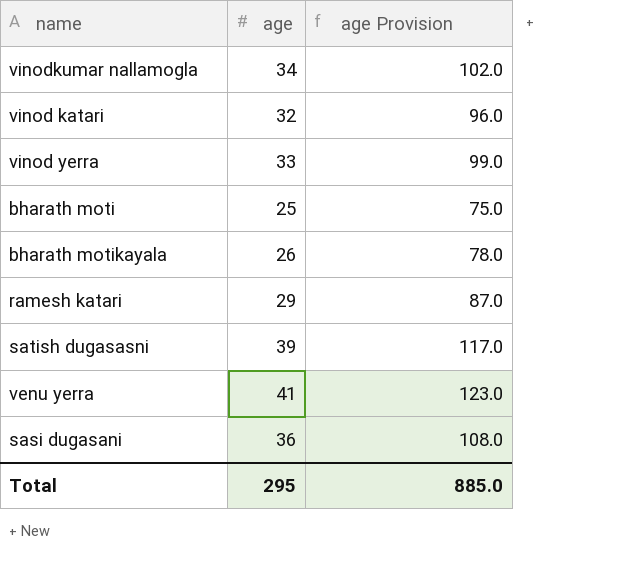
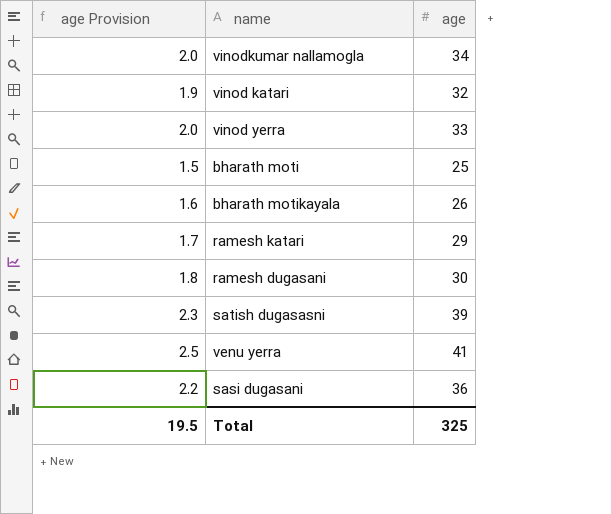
column age Provision | formula: [age] * 3 -> [age] * 0.06
column age Provision | position: 3 -> 1
row ramesh dugasani: none -> 1.8 | 30
Total | age Provision: 885.0 -> 19.5
Total | age: 295 -> 325

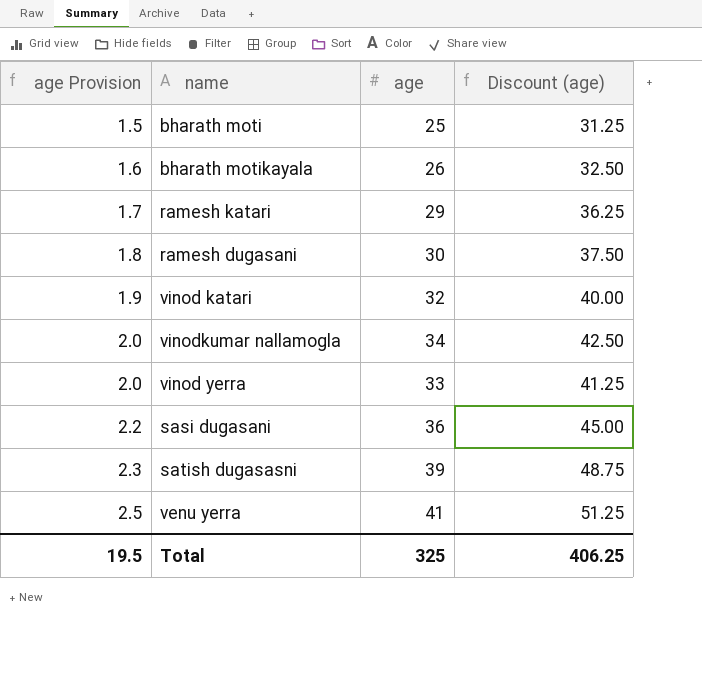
row order: none -> age Provision ascending
column Discount (age) | formula: none -> [age] * 1.25

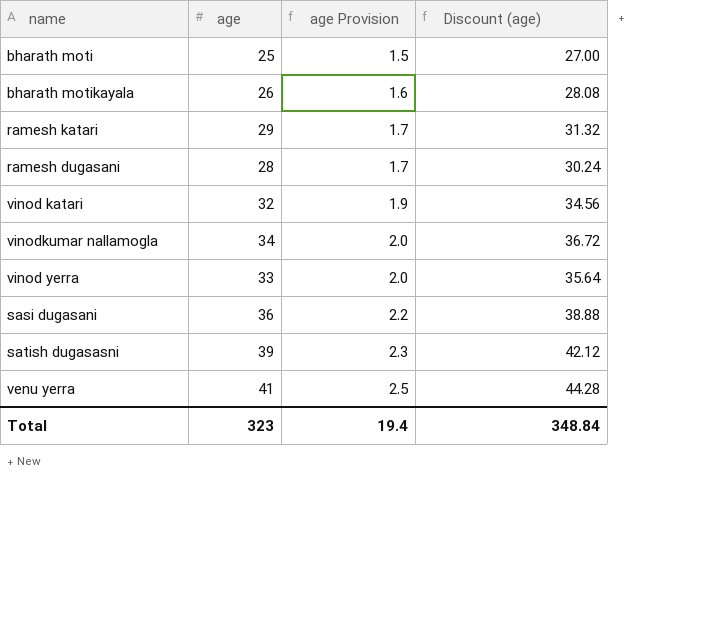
column age Provision | position: 1 -> 3
column Discount (age) | formula: [age] * 1.25 -> [age] * 1.08
ramesh dugasani | age: 30 -> 28
ramesh dugasani | age Provision: 1.8 -> 1.7
Total | age: 325 -> 323
Total | age Provision: 19.5 -> 19.4
Total | Discount (age): 406.25 -> 348.84

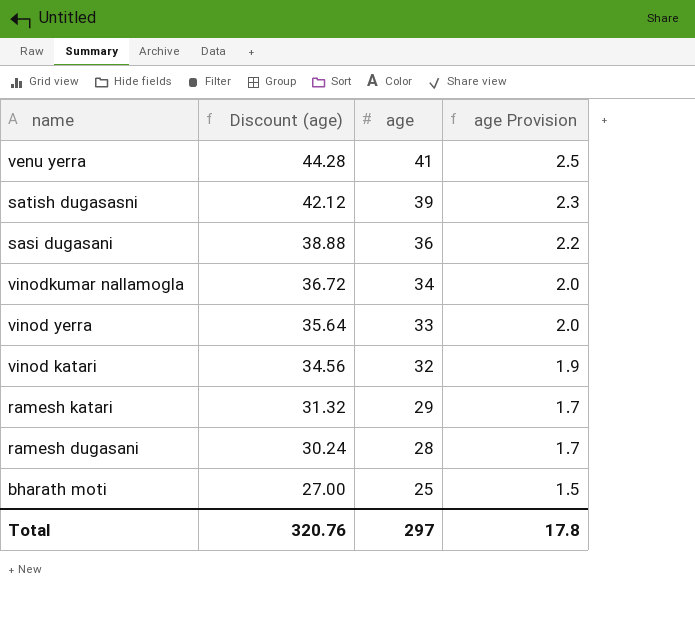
row order: age Provision ascending -> Discount (age) descending
column Discount (age) | position: 4 -> 2
row bharath motikayala: 26 | 1.6 | 28.08 -> none
Total | Discount (age): 348.84 -> 320.76
Total | age: 323 -> 297
Total | age Provision: 19.4 -> 17.8

